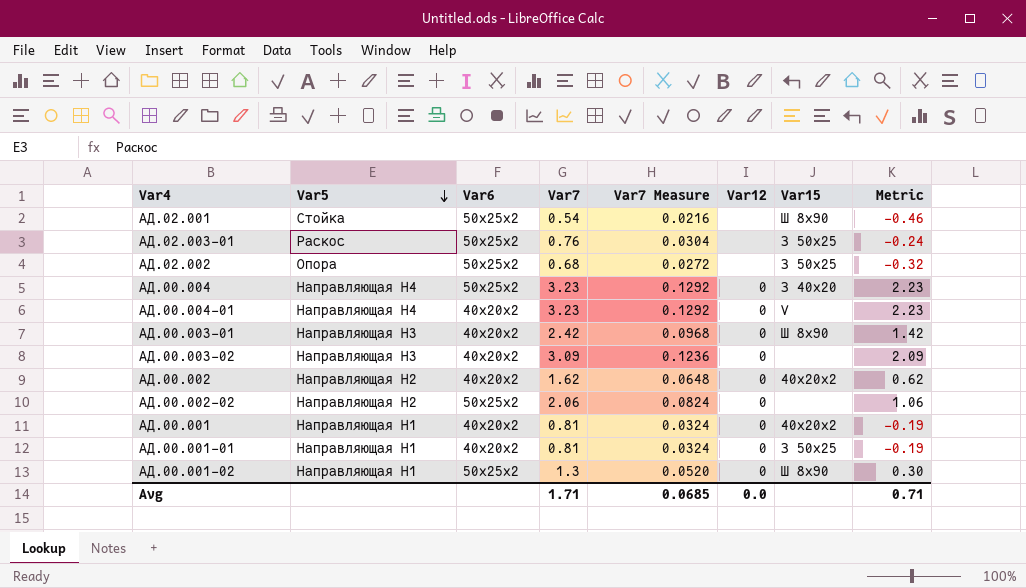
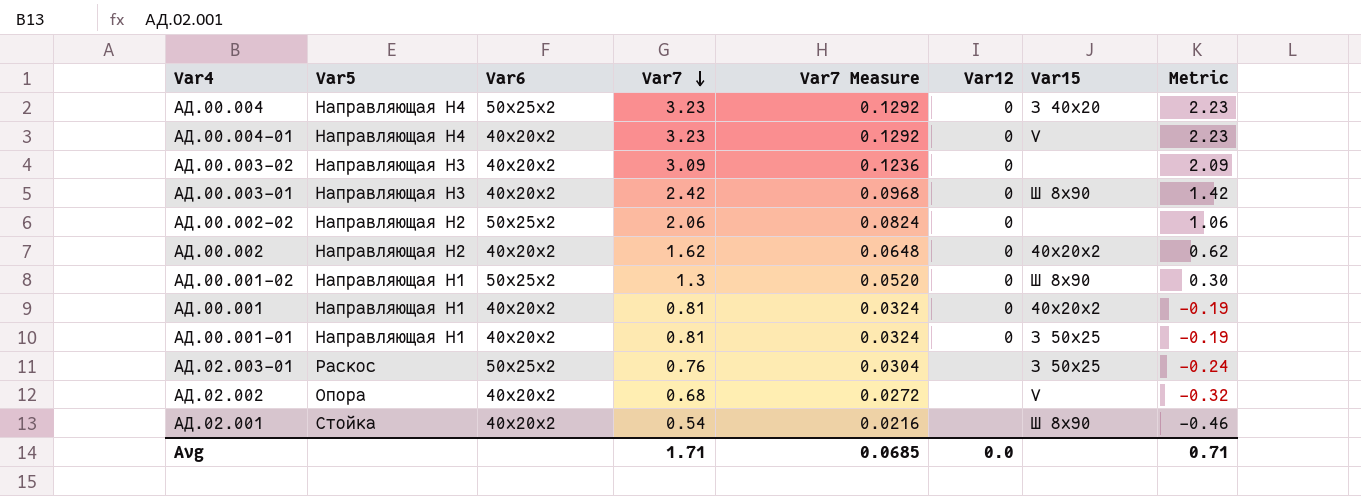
row order: Var5 descending -> Var7 descending
АД.02.002 | Var6: 50х25х2 -> 40х20х2
АД.02.002 | Var15: З 50х25 -> V
АД.02.001 | Var6: 50х25х2 -> 40х20х2

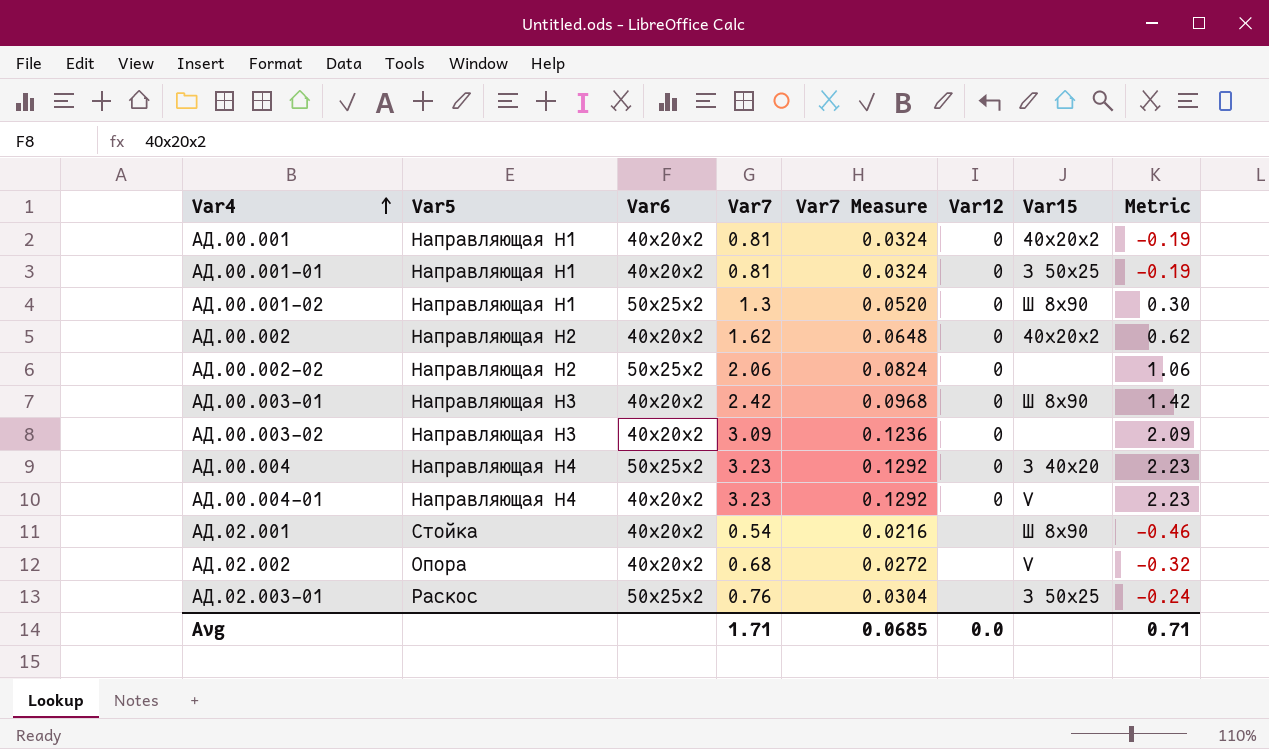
row order: Var7 descending -> Var4 ascending

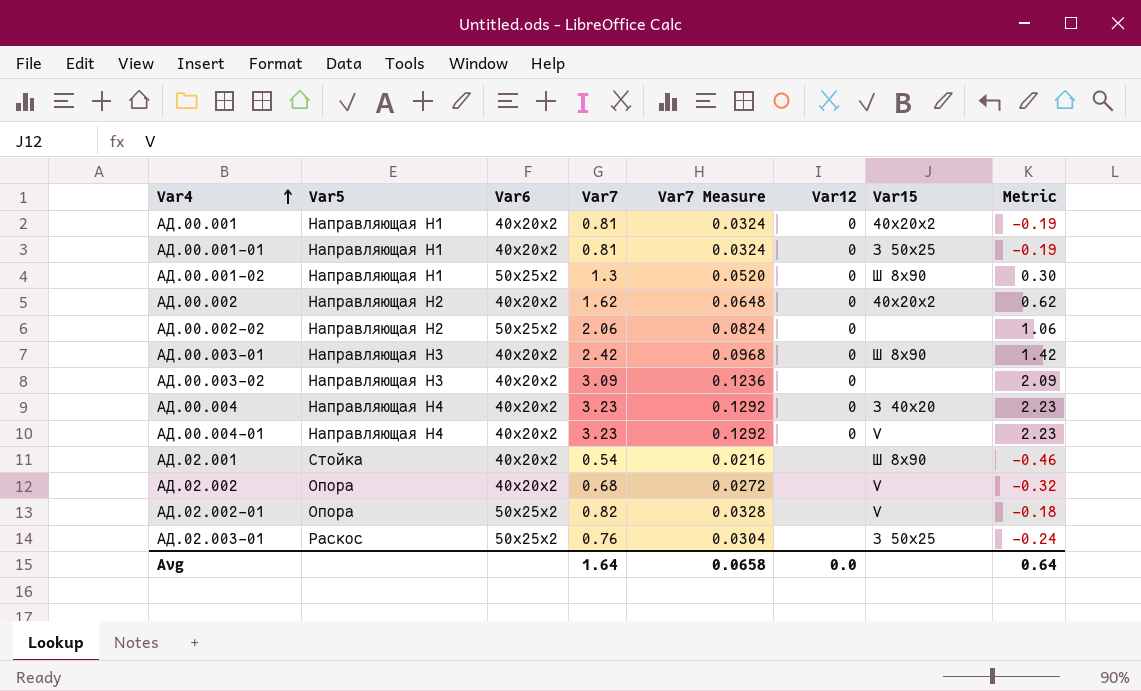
АД.00.004 | Var6: 50х25х2 -> 40х20х2
row АД.02.002-01: none -> Опора | 50х25х2 | 0.82 | 0.0328 | none | V | -0.18
Avg | Var7: 1.71 -> 1.64
Avg | Var7 Measure: 0.0685 -> 0.0658
Avg | Metric: 0.71 -> 0.64

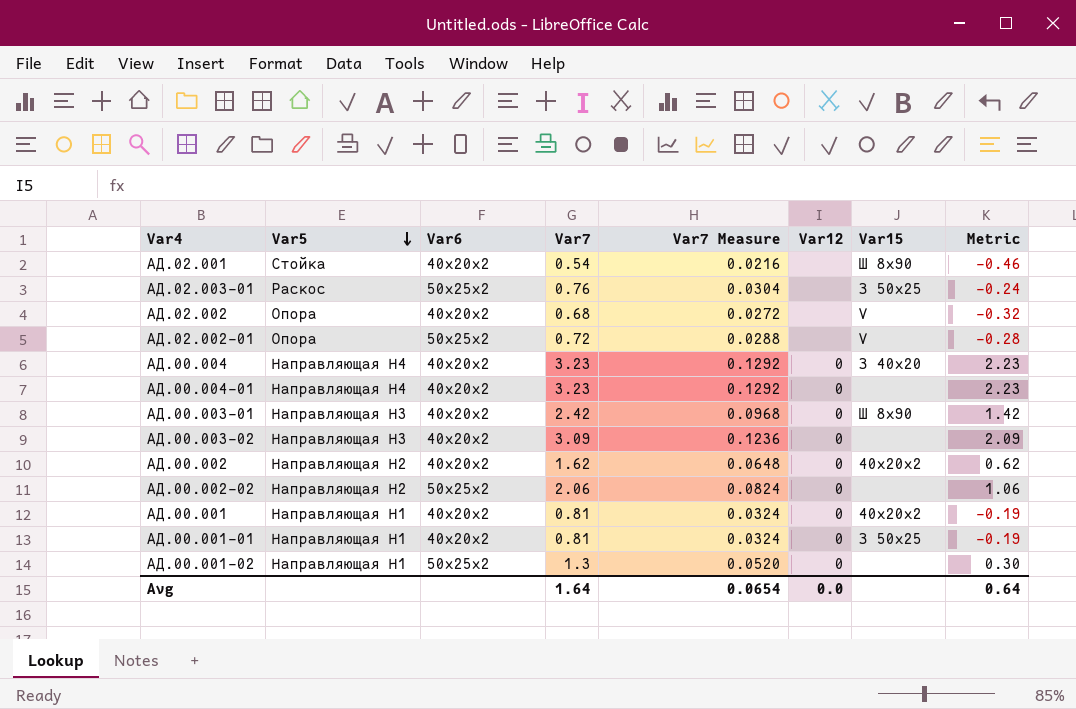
row order: Var4 ascending -> Var5 descending
АД.02.002-01 | Var7: 0.82 -> 0.72
АД.02.002-01 | Var7 Measure: 0.0328 -> 0.0288
АД.02.002-01 | Metric: -0.18 -> -0.28
АД.00.004-01 | Var15: V -> none
АД.00.001-02 | Var15: Ш 8х90 -> none
Avg | Var7 Measure: 0.0658 -> 0.0654

